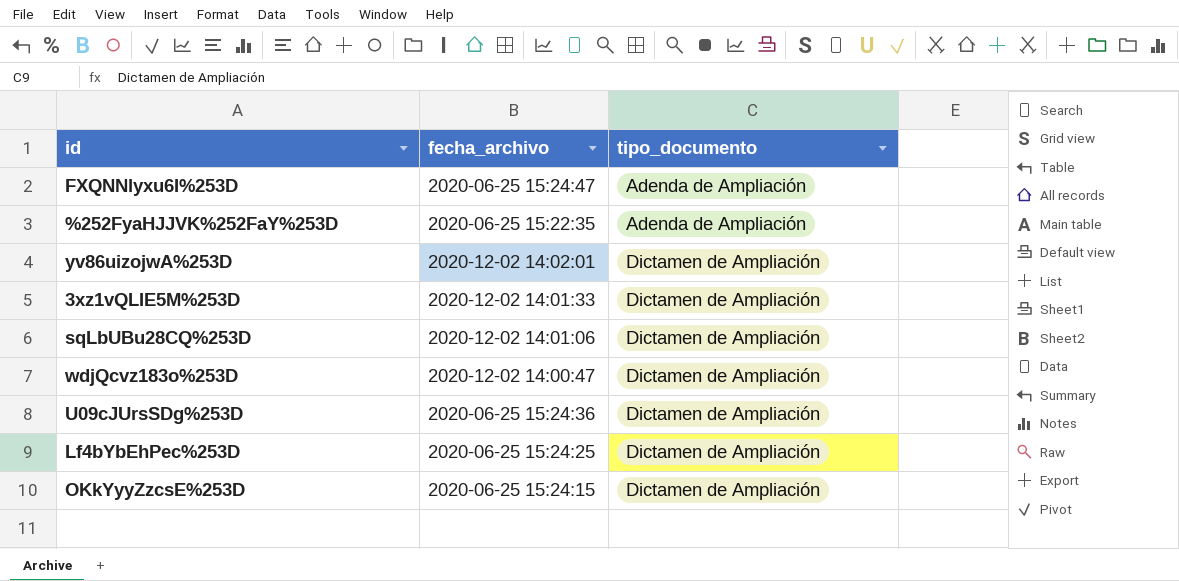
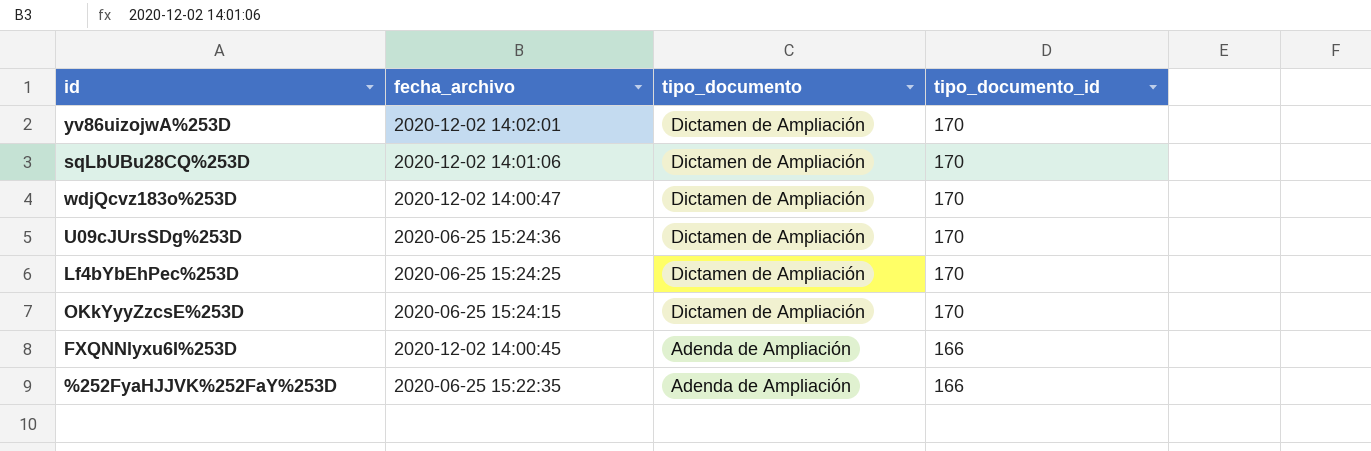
row order: tipo_documento ascending -> tipo_documento descending
column tipo_documento_id | position: none -> 4
row 3xz1vQLIE5M%253D: 2020-12-02 14:01:33 | Dictamen de Ampliación -> none
FXQNNlyxu6I%253D | fecha_archivo: 2020-06-25 15:24:47 -> 2020-12-02 14:00:45

